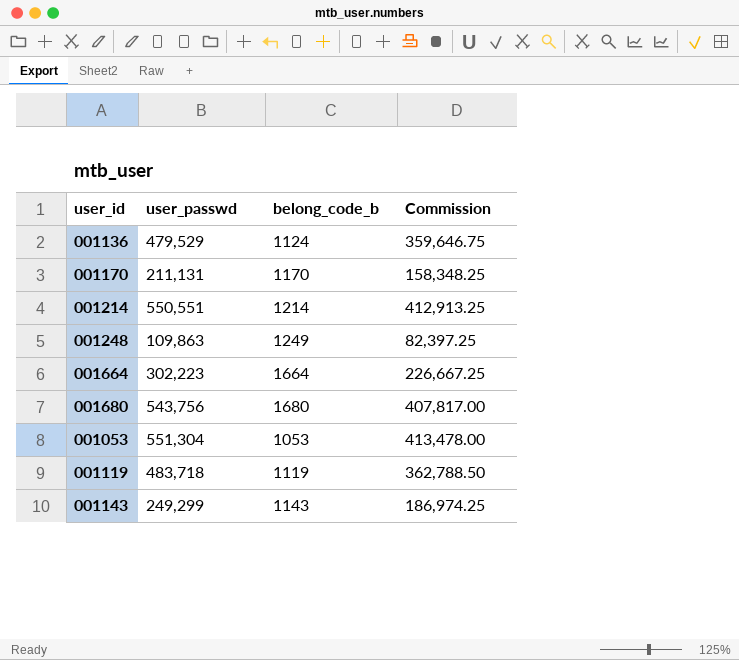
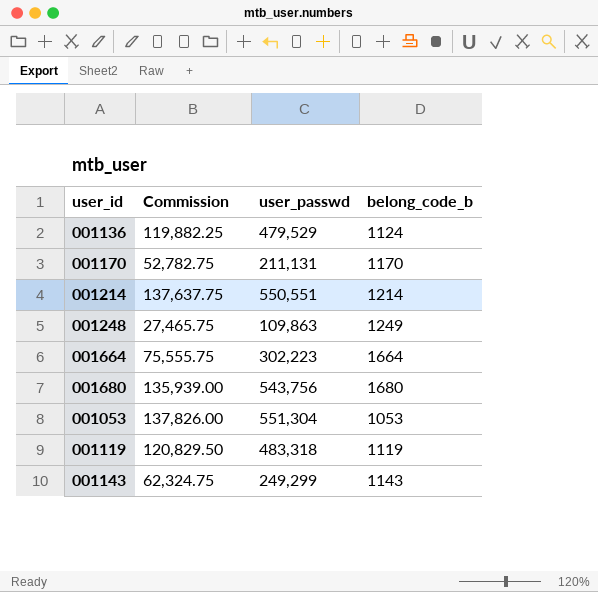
column Commission | formula: [user_passwd] * 0.75 -> [user_passwd] * 0.25
column Commission | position: 4 -> 2
001119 | user_passwd: 483,718 -> 483,318

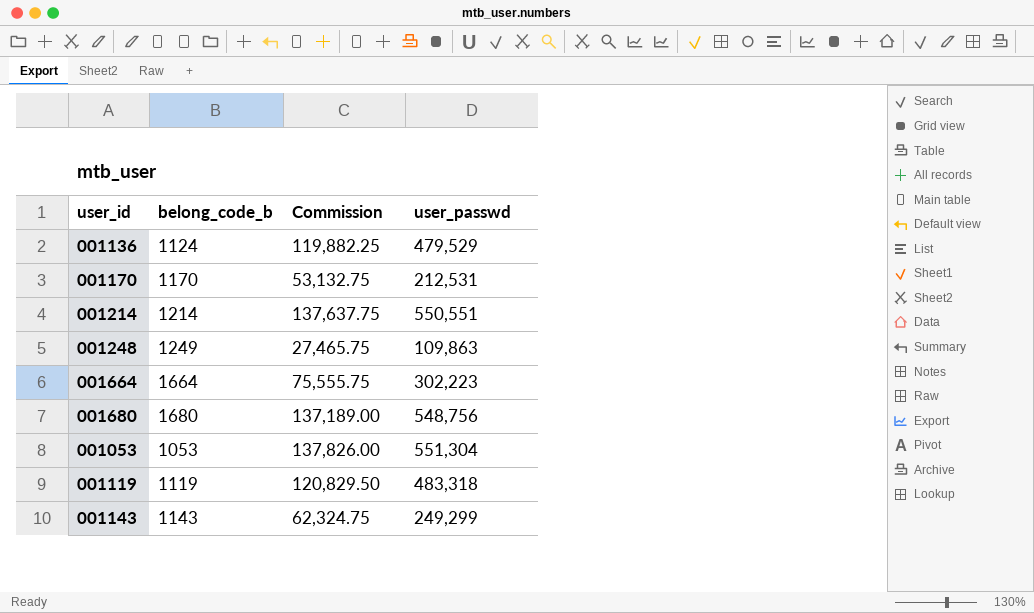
column belong_code_b | position: 4 -> 2
001170 | Commission: 52,782.75 -> 53,132.75
001170 | user_passwd: 211,131 -> 212,531
001680 | Commission: 135,939.00 -> 137,189.00
001680 | user_passwd: 543,756 -> 548,756

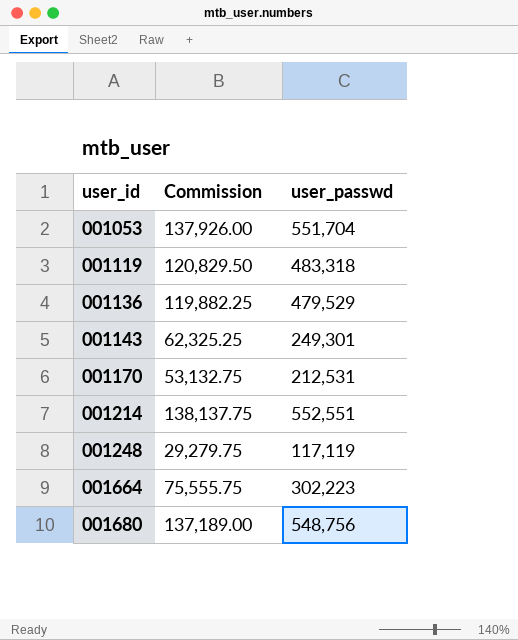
row order: none -> user_id ascending
column belong_code_b | position: 2 -> none
001053 | Commission: 137,826.00 -> 137,926.00
001053 | user_passwd: 551,304 -> 551,704
001143 | Commission: 62,324.75 -> 62,325.25
001143 | user_passwd: 249,299 -> 249,301
001214 | Commission: 137,637.75 -> 138,137.75
001214 | user_passwd: 550,551 -> 552,551
001248 | Commission: 27,465.75 -> 29,279.75
001248 | user_passwd: 109,863 -> 117,119

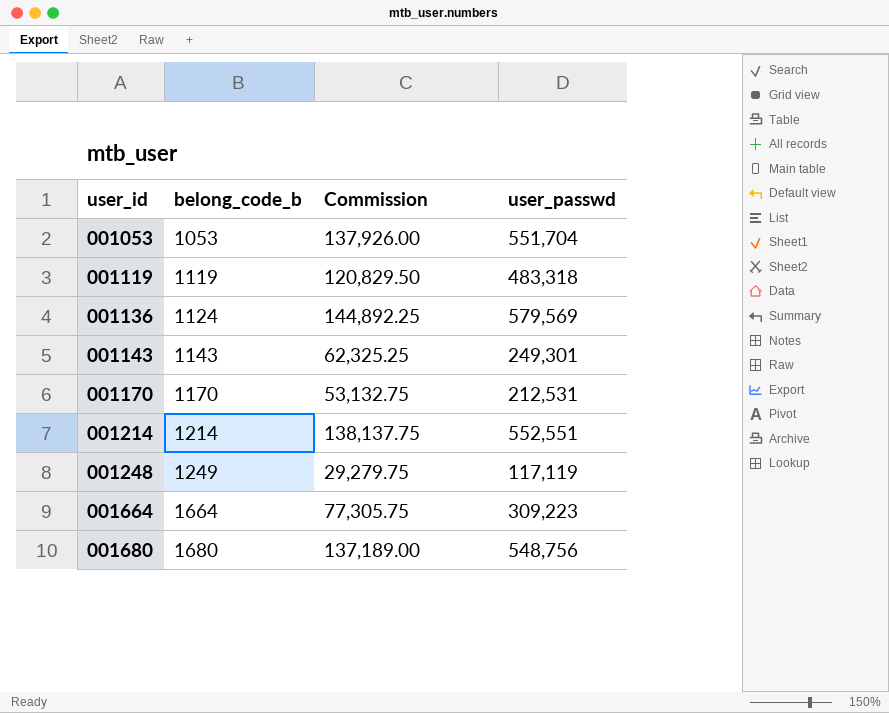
column belong_code_b | position: none -> 2
001136 | Commission: 119,882.25 -> 144,892.25
001136 | user_passwd: 479,529 -> 579,569
001664 | Commission: 75,555.75 -> 77,305.75
001664 | user_passwd: 302,223 -> 309,223

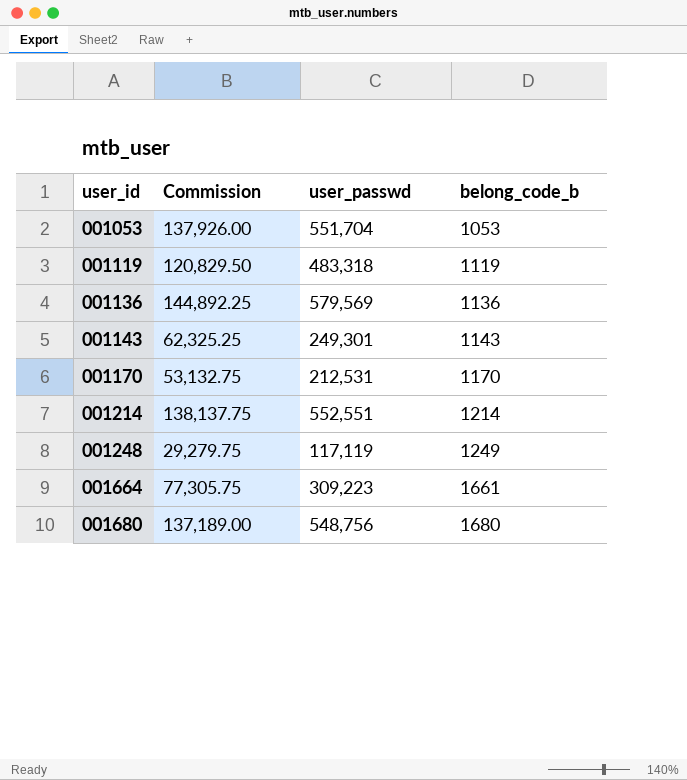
column belong_code_b | position: 2 -> 4
001136 | belong_code_b: 1124 -> 1136
001664 | belong_code_b: 1664 -> 1661

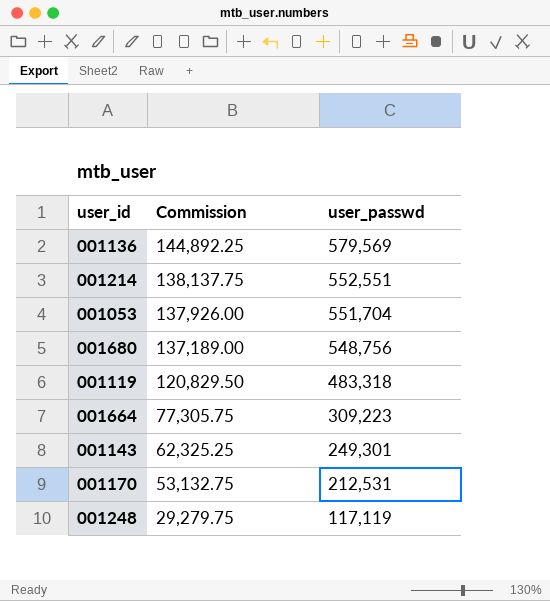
row order: user_id ascending -> Commission descending
column belong_code_b | position: 4 -> none

